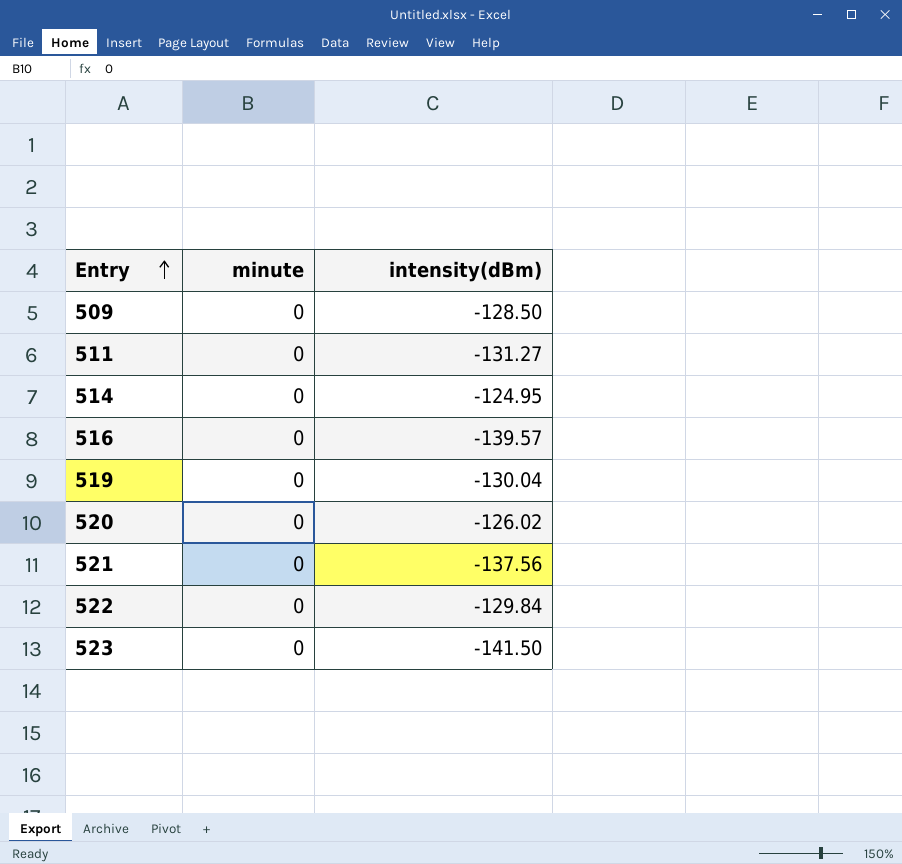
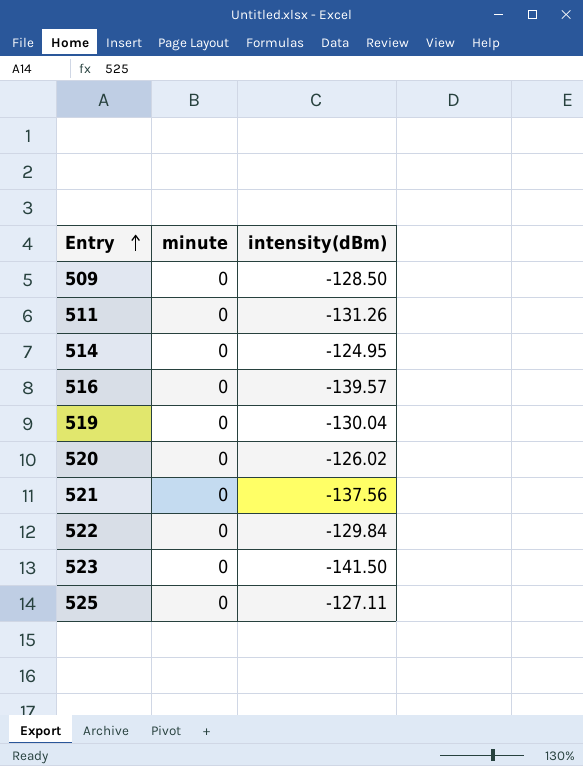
511 | intensity(dBm): -131.27 -> -131.26
row 525: none -> 0 | -127.11

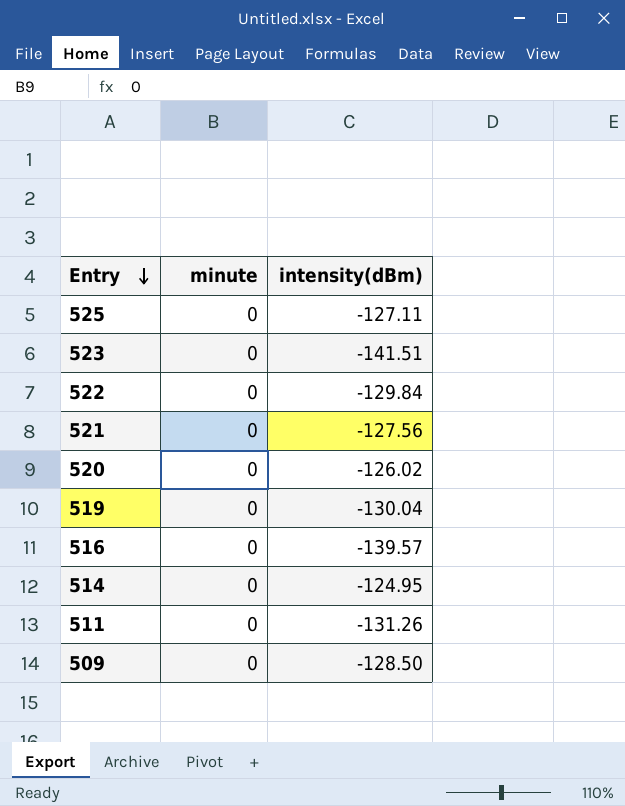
row order: Entry ascending -> Entry descending
523 | intensity(dBm): -141.50 -> -141.51
521 | intensity(dBm): -137.56 -> -127.56

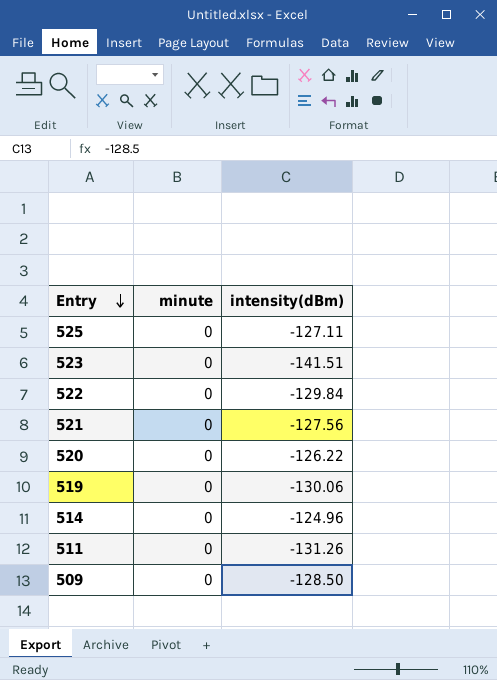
row 516: 0 | -139.57 -> none
520 | intensity(dBm): -126.02 -> -126.22
519 | intensity(dBm): -130.04 -> -130.06
514 | intensity(dBm): -124.95 -> -124.96

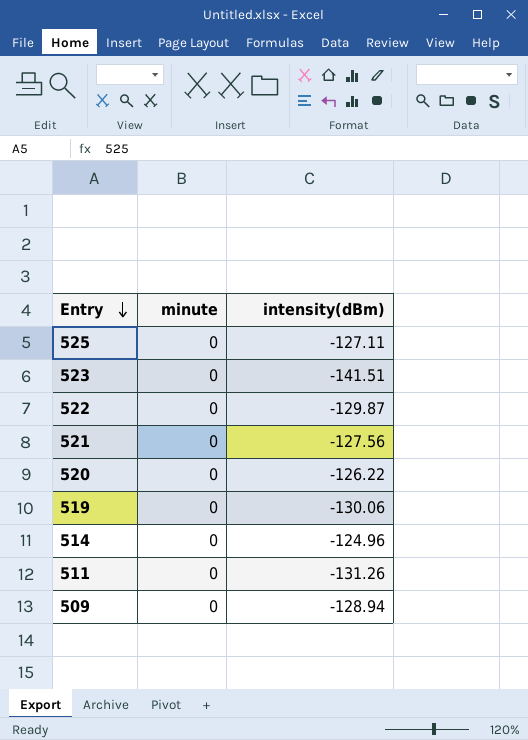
522 | intensity(dBm): -129.84 -> -129.87
509 | intensity(dBm): -128.50 -> -128.94

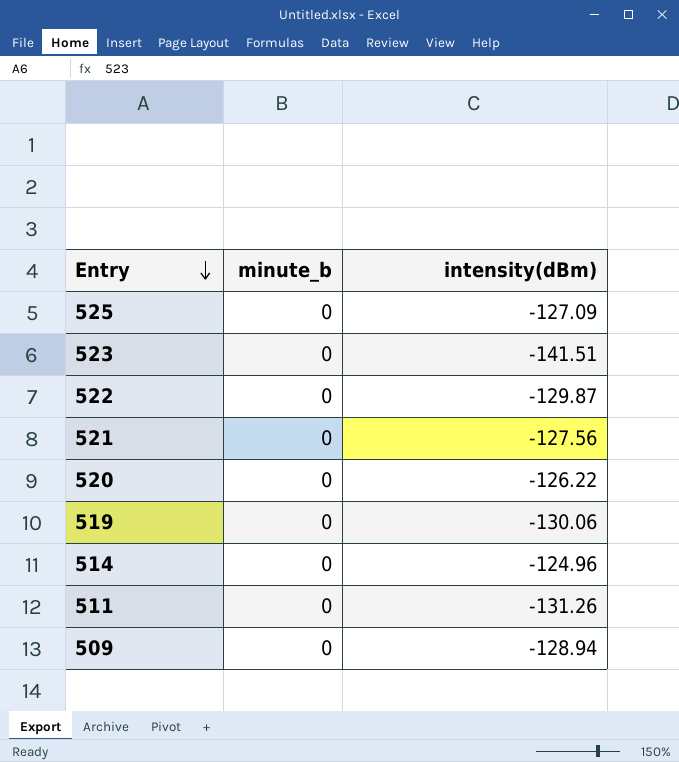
column name: minute -> minute_b
525 | intensity(dBm): -127.11 -> -127.09

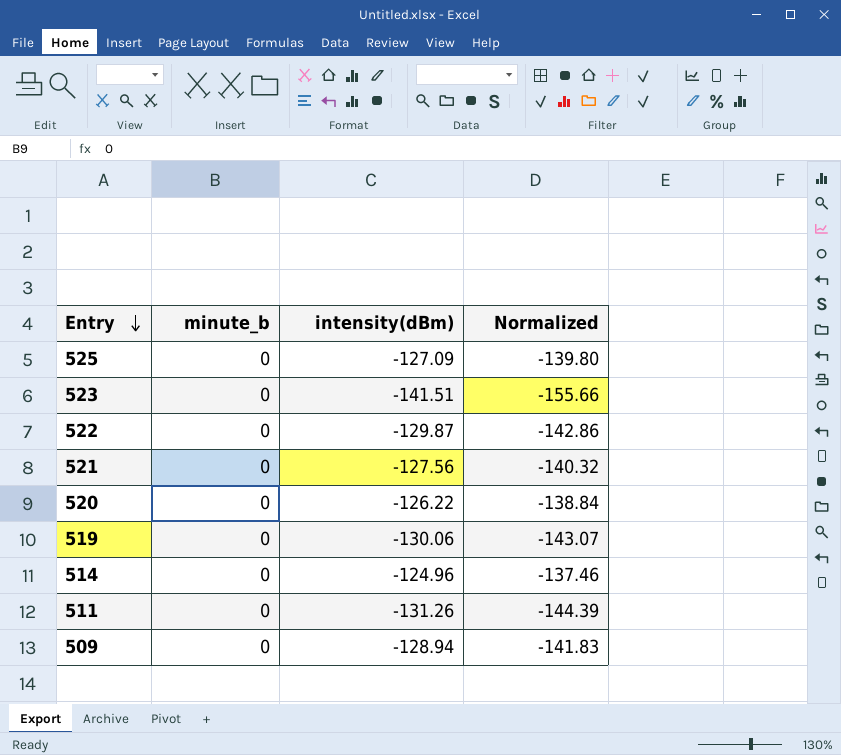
column Normalized | formula: none -> [intensity(dBm)] * 1.1

